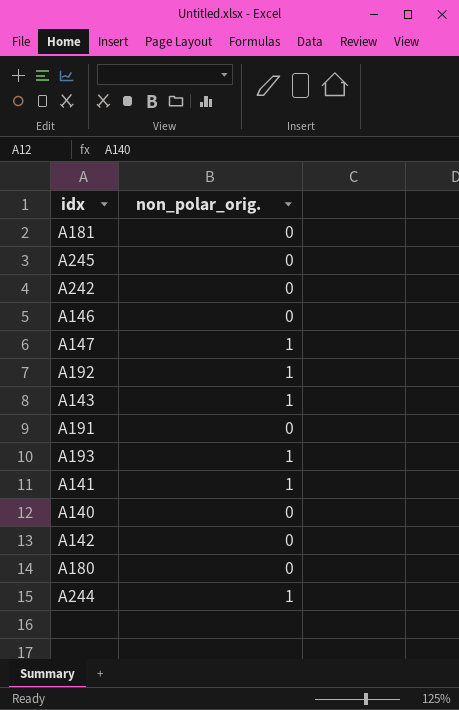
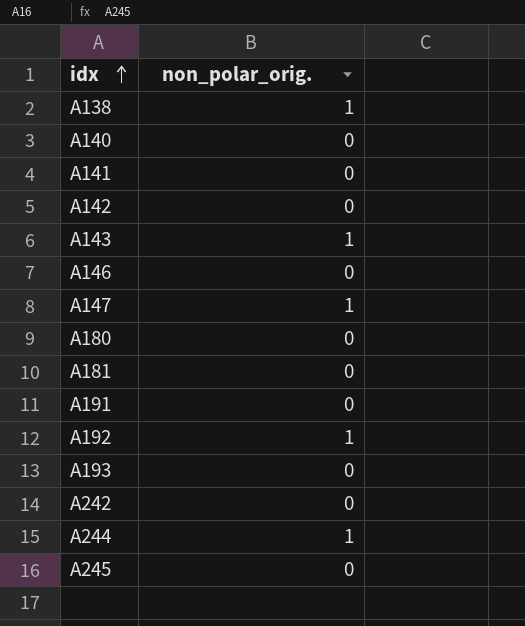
row order: none -> idx ascending
row A138: none -> 1
A141 | non_polar_orig.: 1 -> 0
A193 | non_polar_orig.: 1 -> 0

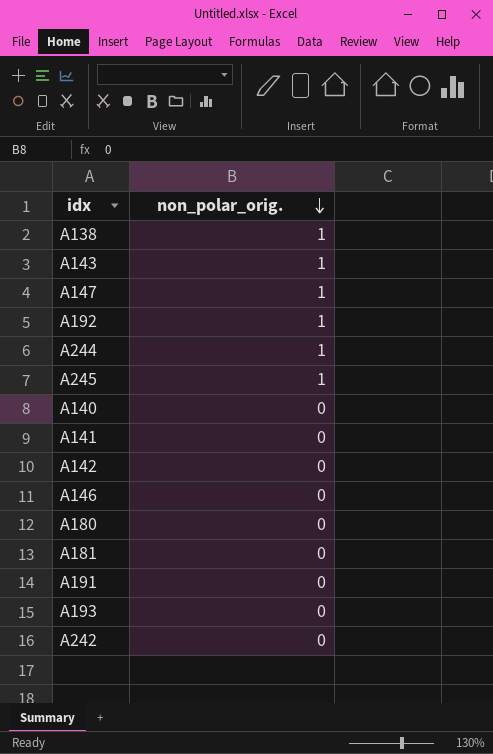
row order: idx ascending -> non_polar_orig. descending
A245 | non_polar_orig.: 0 -> 1

